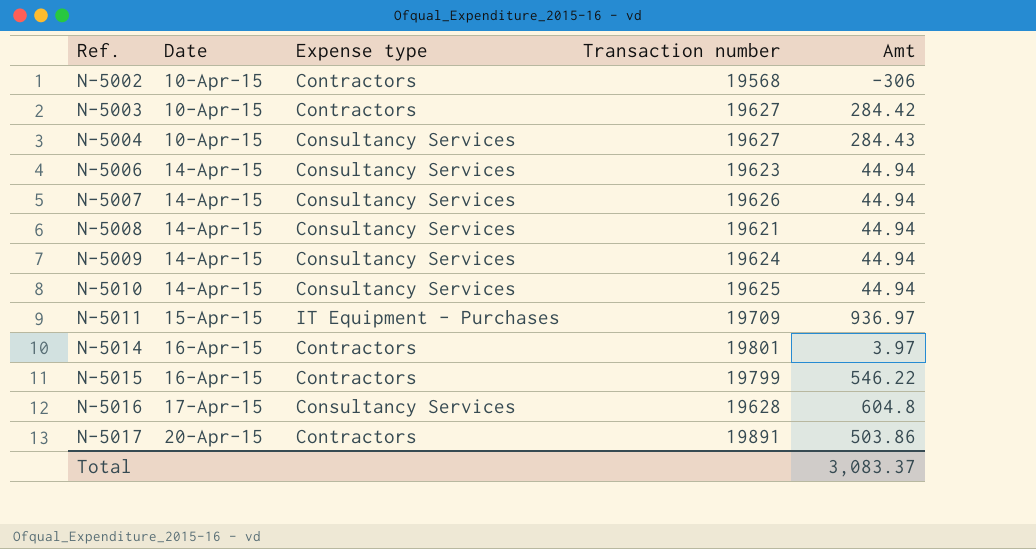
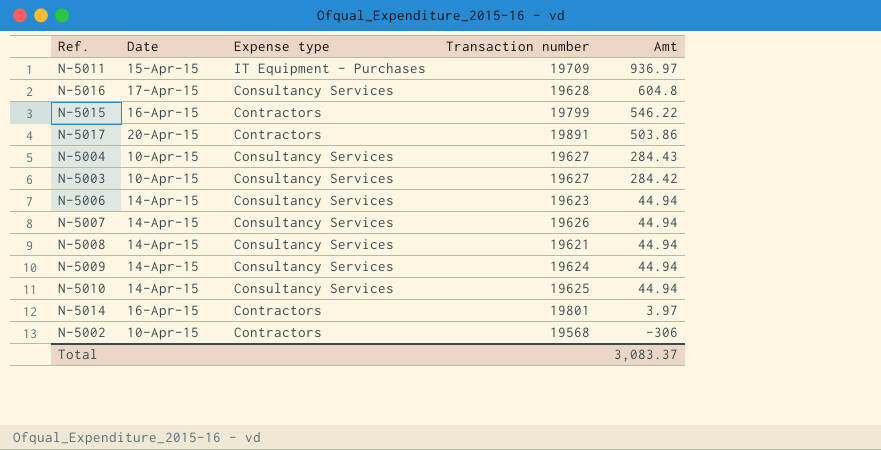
row order: Ref. ascending -> Amt descending
N-5003 | Expense type: Contractors -> Consultancy Services

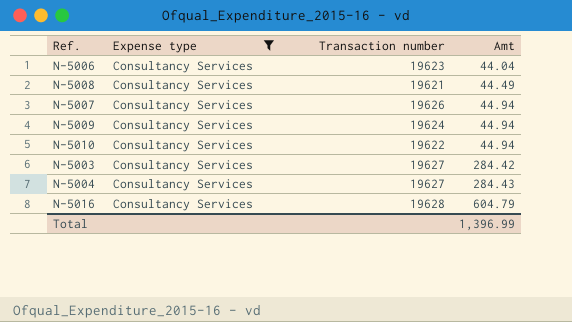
filter: none -> Expense type = Consultancy Services
row order: Amt descending -> Amt ascending
column Date | position: 2 -> none
N-5006 | Amt: 44.94 -> 44.04
N-5008 | Amt: 44.94 -> 44.49
N-5010 | Transaction number: 19625 -> 19622
N-5016 | Amt: 604.8 -> 604.79
Total | Amt: 3,083.37 -> 1,396.99

